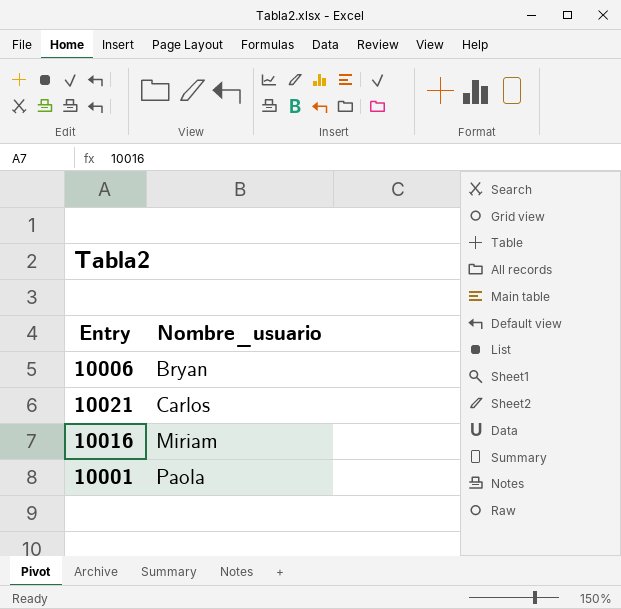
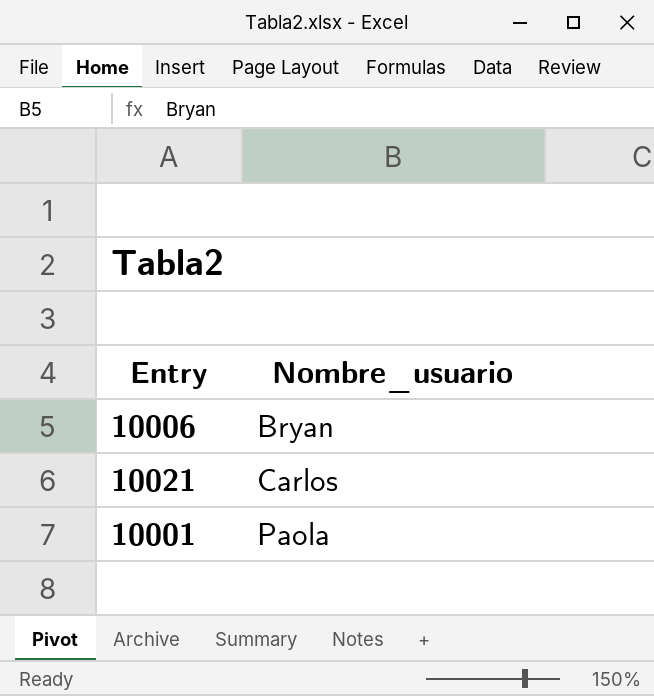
row 10016: Miriam -> none

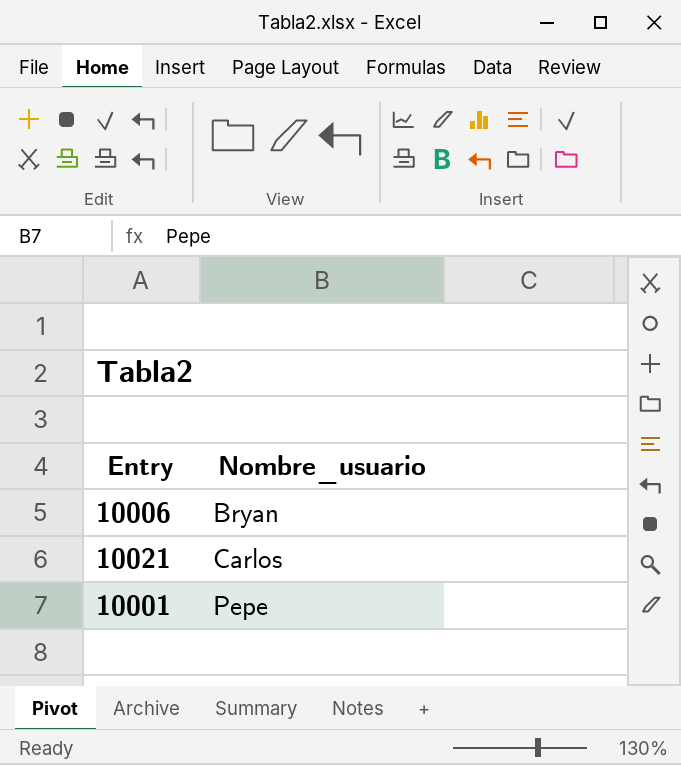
10001 | Nombre_usuario: Paola -> Pepe

